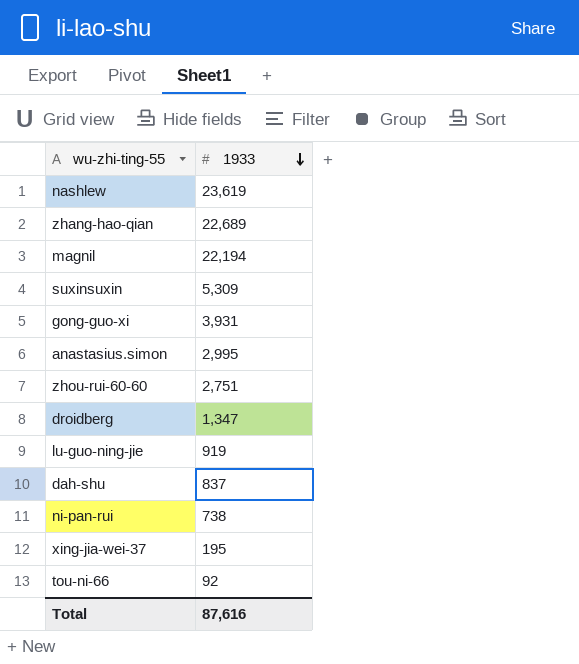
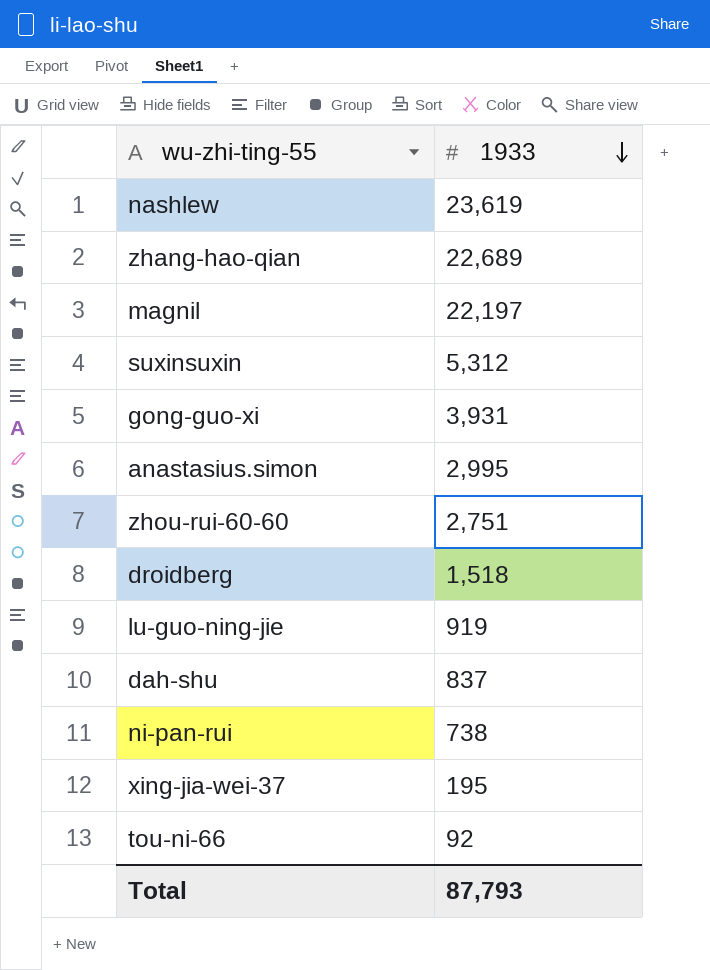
magnil | 1933: 22,194 -> 22,197
suxinsuxin | 1933: 5,309 -> 5,312
droidberg | 1933: 1,347 -> 1,518
Total | 1933: 87,616 -> 87,793

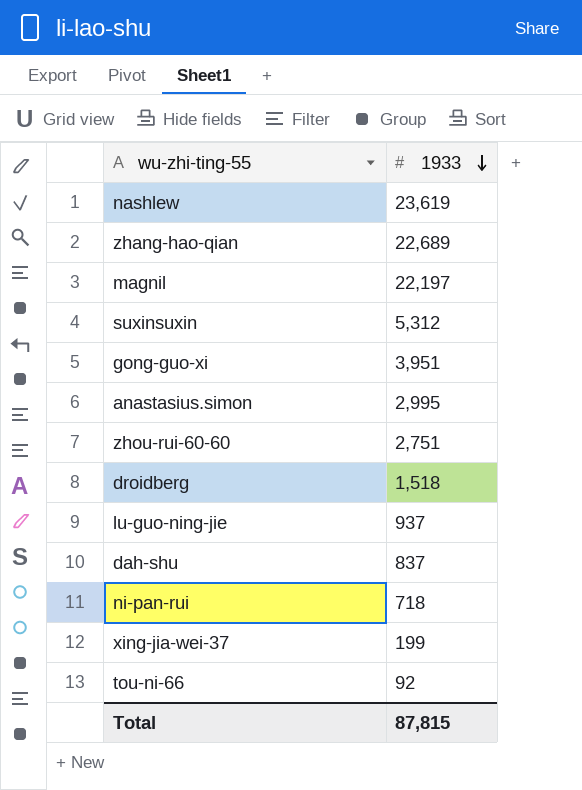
gong-guo-xi | 1933: 3,931 -> 3,951
lu-guo-ning-jie | 1933: 919 -> 937
ni-pan-rui | 1933: 738 -> 718
xing-jia-wei-37 | 1933: 195 -> 199
Total | 1933: 87,793 -> 87,815

